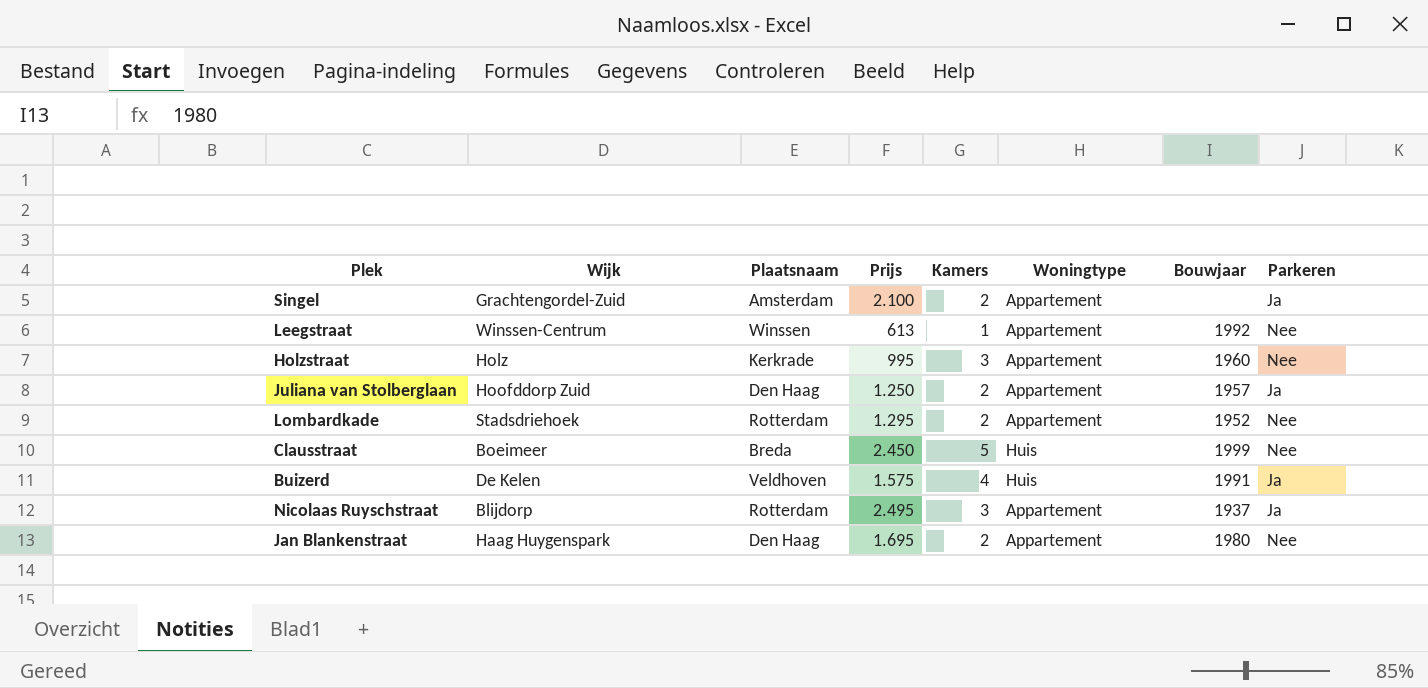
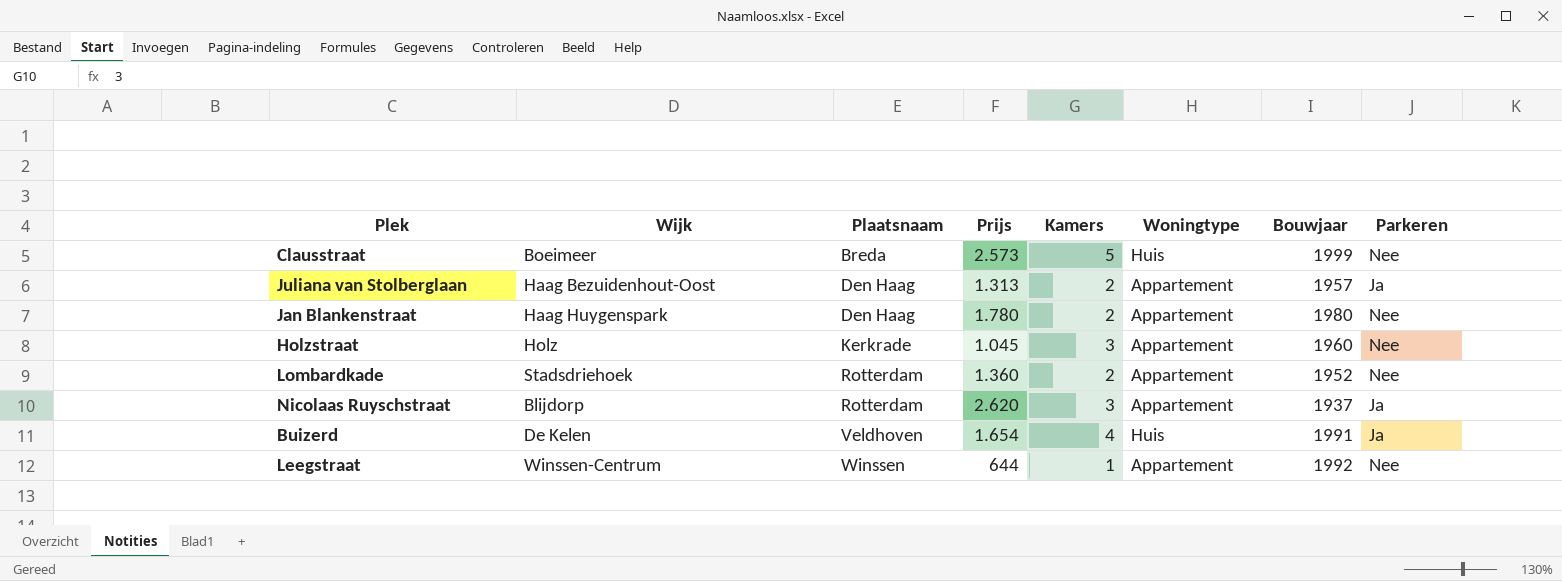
row order: none -> Plaatsnaam ascending
row Singel: Grachtengordel-Zuid | Amsterdam | 2.100 | 2 | Appartement | none | Ja -> none
Clausstraat | Prijs: 2.450 -> 2.573
Juliana van Stolberglaan | Wijk: Hoofddorp Zuid -> Haag Bezuidenhout-Oost
Juliana van Stolberglaan | Prijs: 1.250 -> 1.313
Jan Blankenstraat | Prijs: 1.695 -> 1.780
Holzstraat | Prijs: 995 -> 1.045
Lombardkade | Prijs: 1.295 -> 1.360
Nicolaas Ruyschstraat | Prijs: 2.495 -> 2.620
Buizerd | Prijs: 1.575 -> 1.654
Leegstraat | Prijs: 613 -> 644

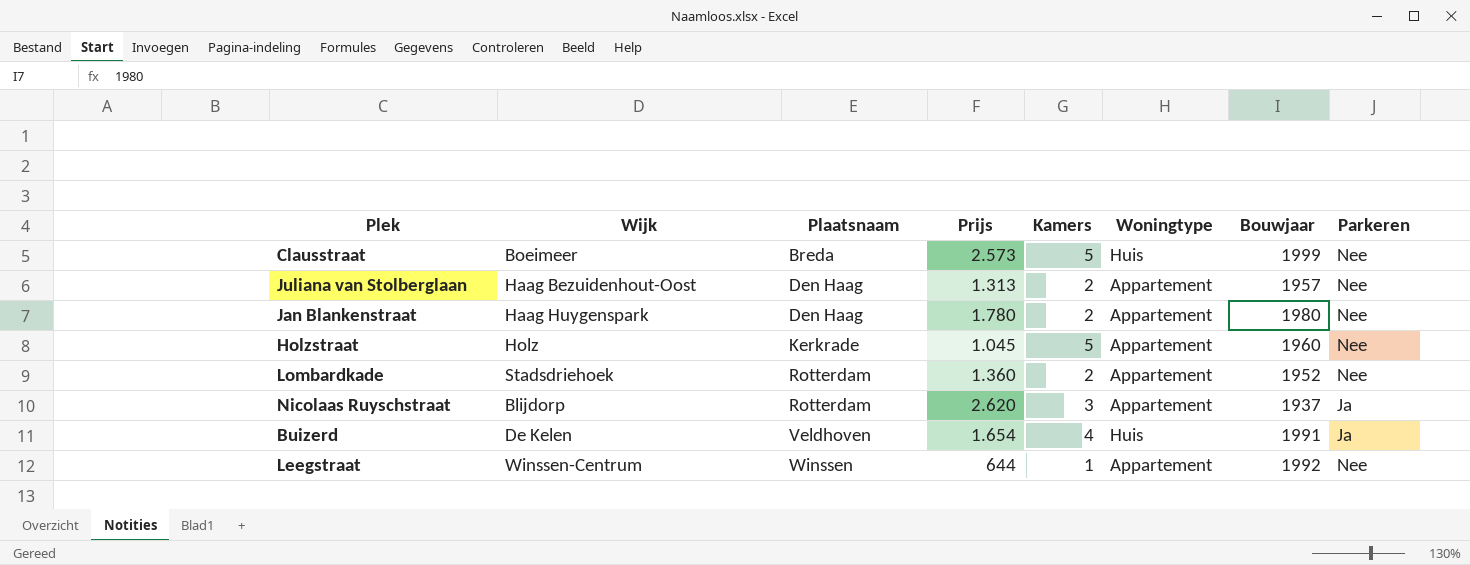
Juliana van Stolberglaan | Parkeren: Ja -> Nee
Holzstraat | Kamers: 3 -> 5

